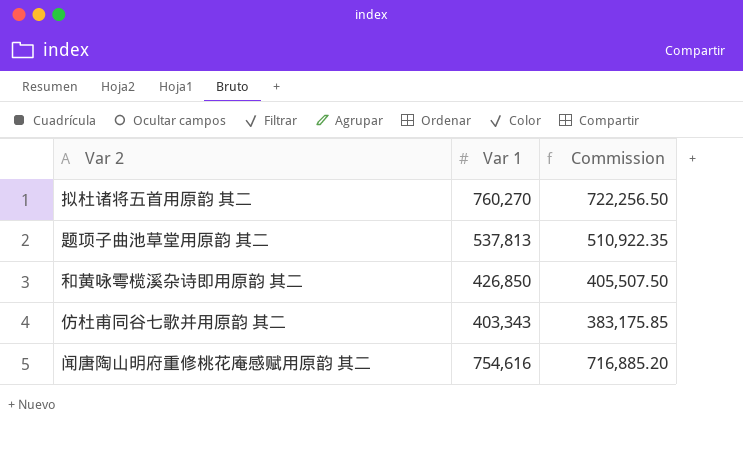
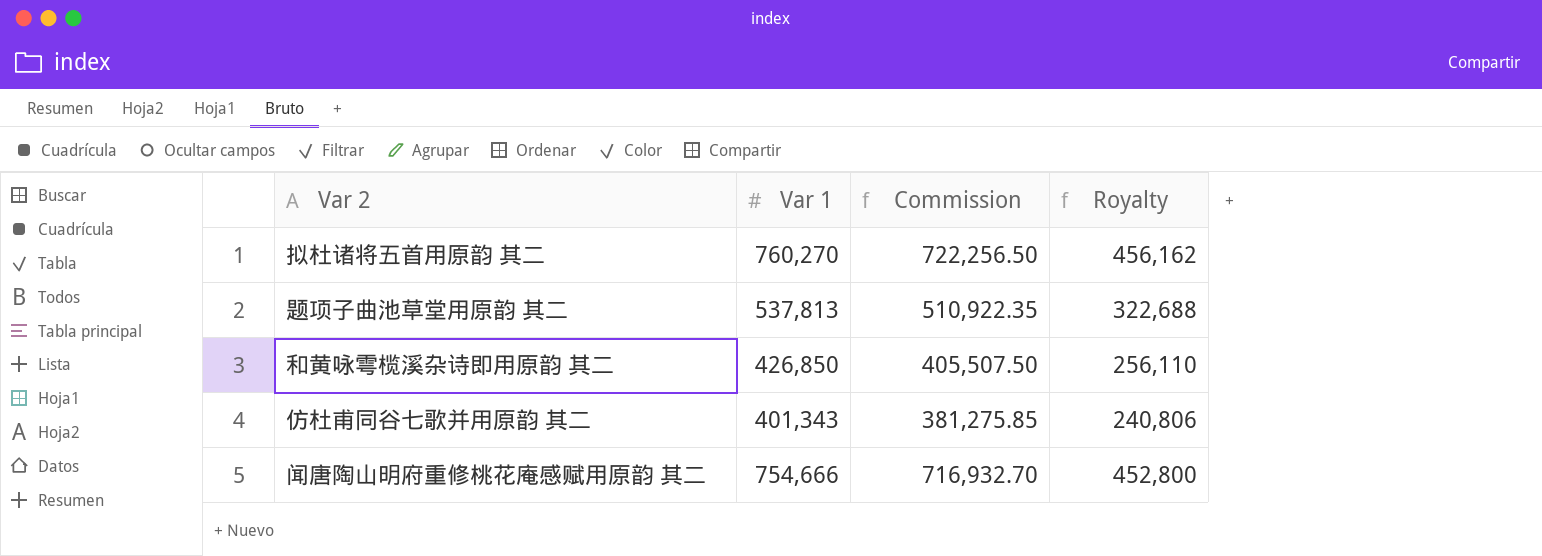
column Royalty | formula: none -> [Var 1] * 0.6
仿杜甫同谷七歌并用原韵 其二 | Var 1: 403,343 -> 401,343
仿杜甫同谷七歌并用原韵 其二 | Commission: 383,175.85 -> 381,275.85
闻唐陶山明府重修桃花庵感赋用原韵 其二 | Var 1: 754,616 -> 754,666
闻唐陶山明府重修桃花庵感赋用原韵 其二 | Commission: 716,885.20 -> 716,932.70

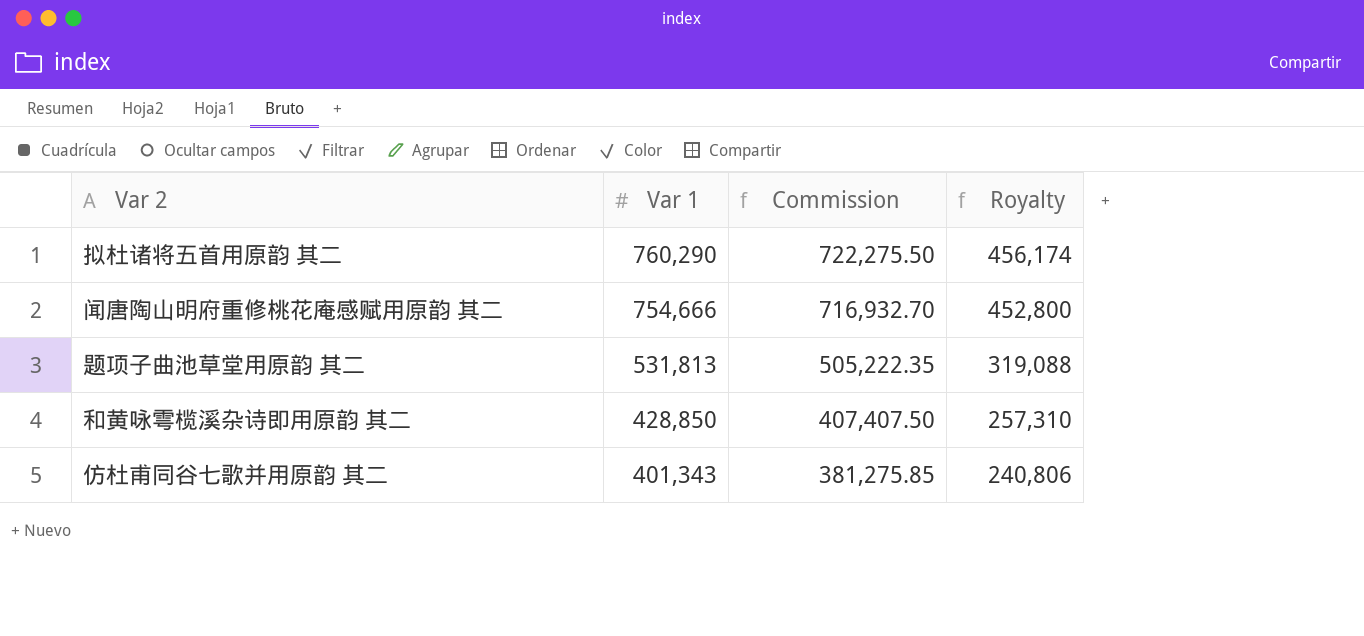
row order: none -> Var 1 descending
拟杜诸将五首用原韵 其二 | Var 1: 760,270 -> 760,290
拟杜诸将五首用原韵 其二 | Commission: 722,256.50 -> 722,275.50
拟杜诸将五首用原韵 其二 | Royalty: 456,162 -> 456,174
题项子曲池草堂用原韵 其二 | Var 1: 537,813 -> 531,813
题项子曲池草堂用原韵 其二 | Commission: 510,922.35 -> 505,222.35
题项子曲池草堂用原韵 其二 | Royalty: 322,688 -> 319,088
和黄咏雩榄溪杂诗即用原韵 其二 | Var 1: 426,850 -> 428,850
和黄咏雩榄溪杂诗即用原韵 其二 | Commission: 405,507.50 -> 407,407.50
和黄咏雩榄溪杂诗即用原韵 其二 | Royalty: 256,110 -> 257,310

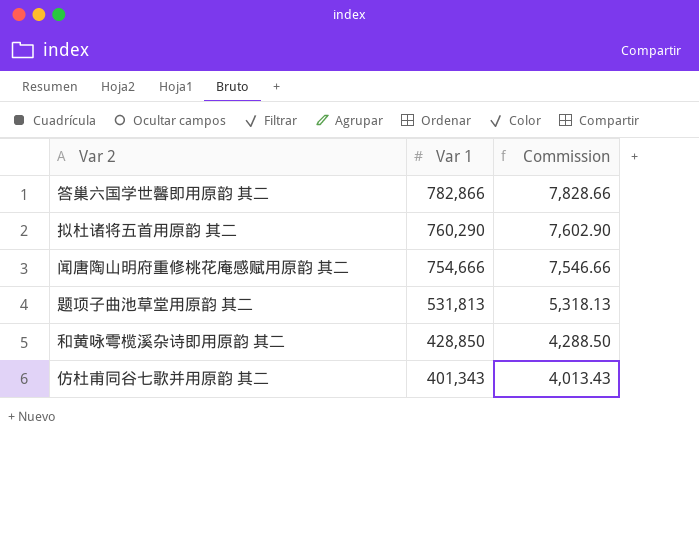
column Royalty | formula: [Var 1] * 0.6 -> none
column Commission | formula: [Var 1] * 0.95 -> [Var 1] * 0.01
row 答巢六国学世馨即用原韵 其二: none -> 782,866 | 7,828.66

